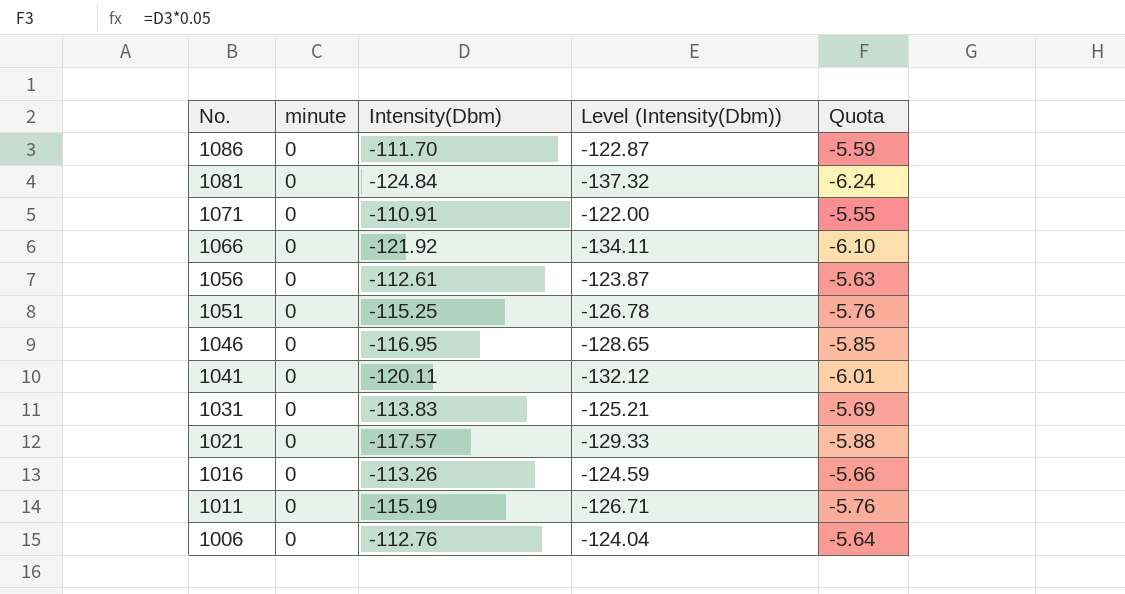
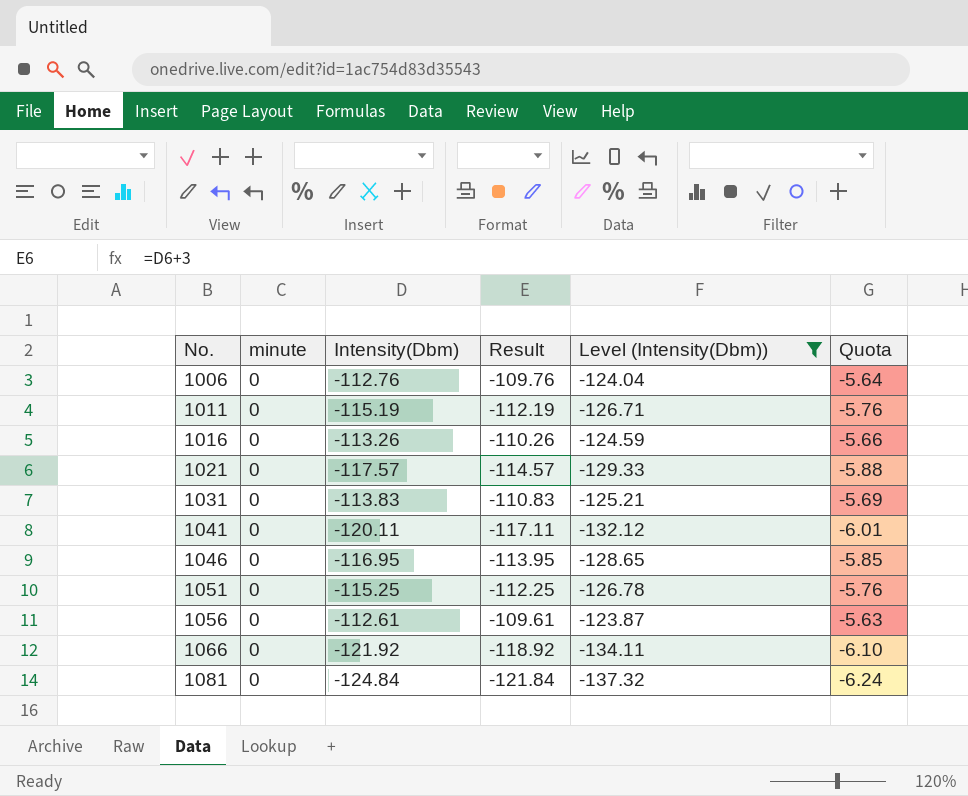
filter: none -> Level (Intensity(Dbm)) <= -123.87
row order: No. descending -> No. ascending
column Result | formula: none -> [Intensity(Dbm)] + 3

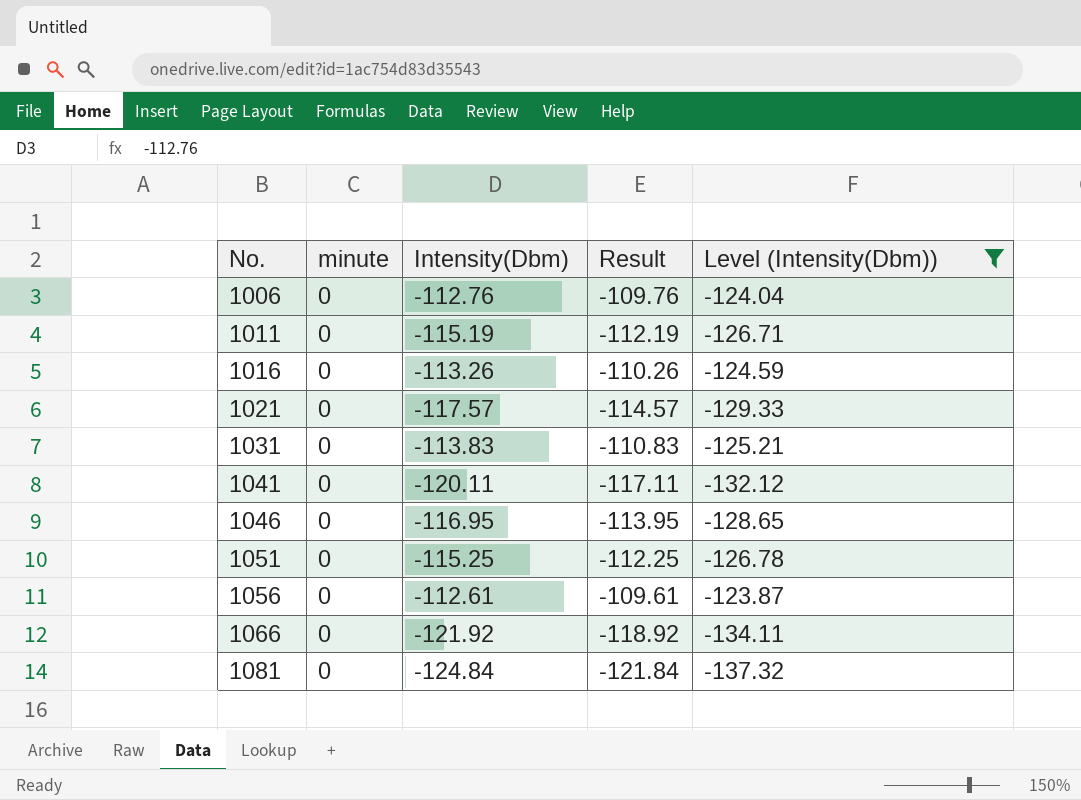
column Quota | formula: [Intensity(Dbm)] * 0.05 -> none

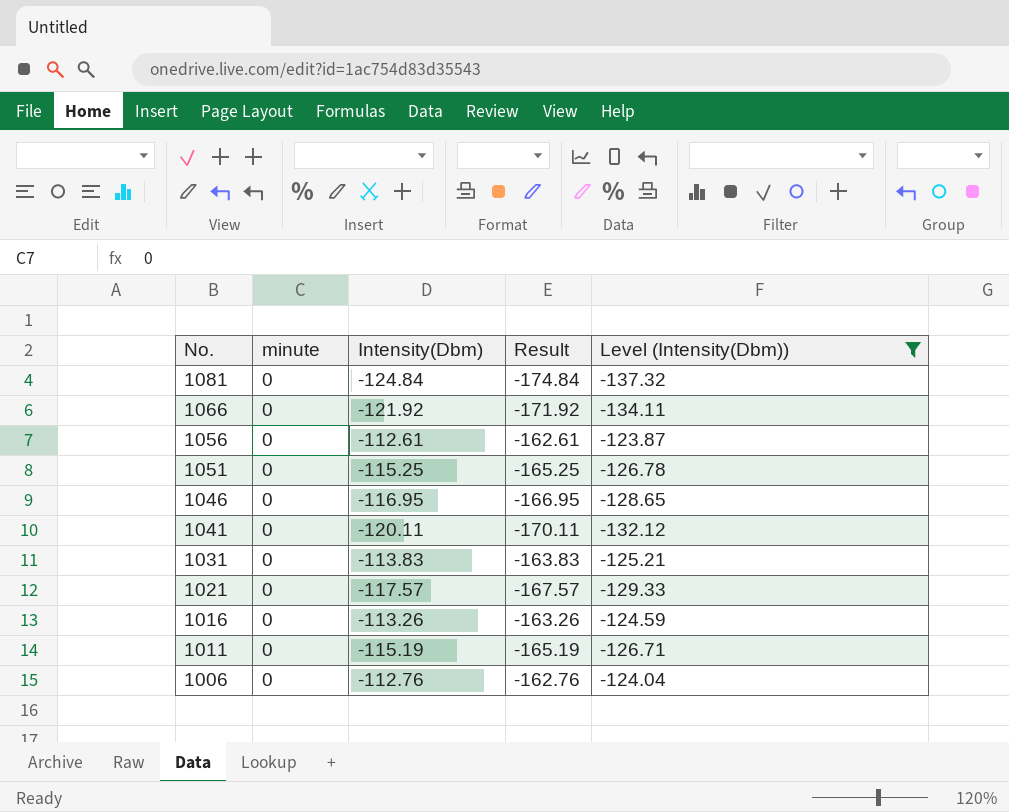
row order: No. ascending -> No. descending
column Result | formula: [Intensity(Dbm)] + 3 -> [Intensity(Dbm)] - 50

